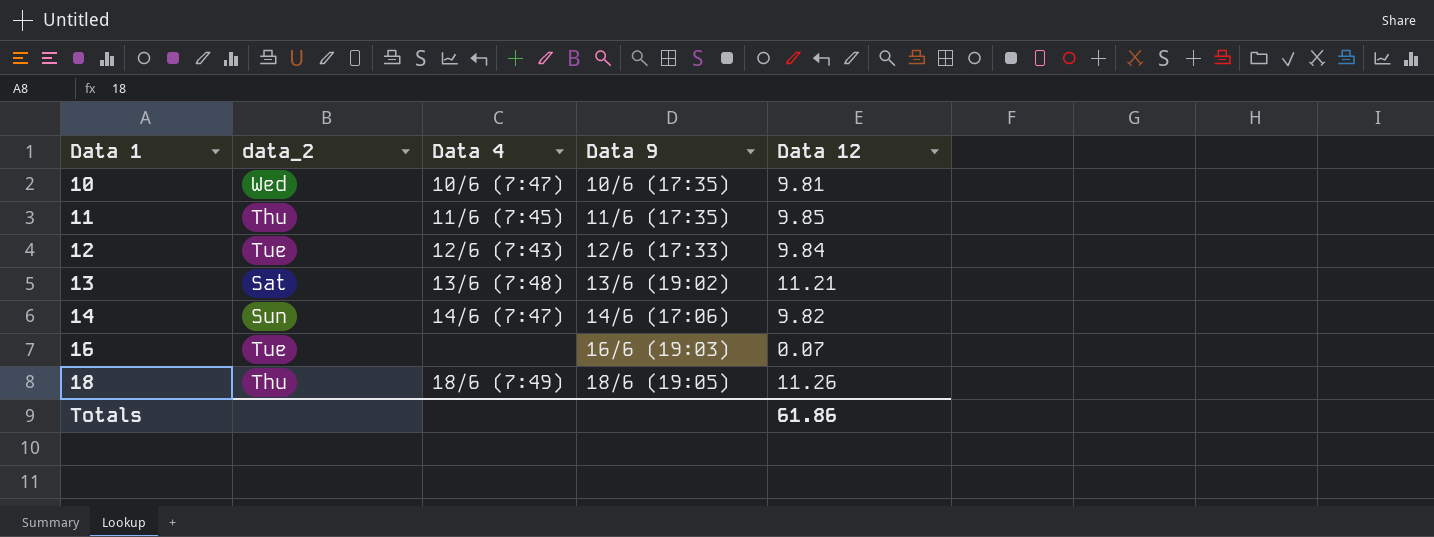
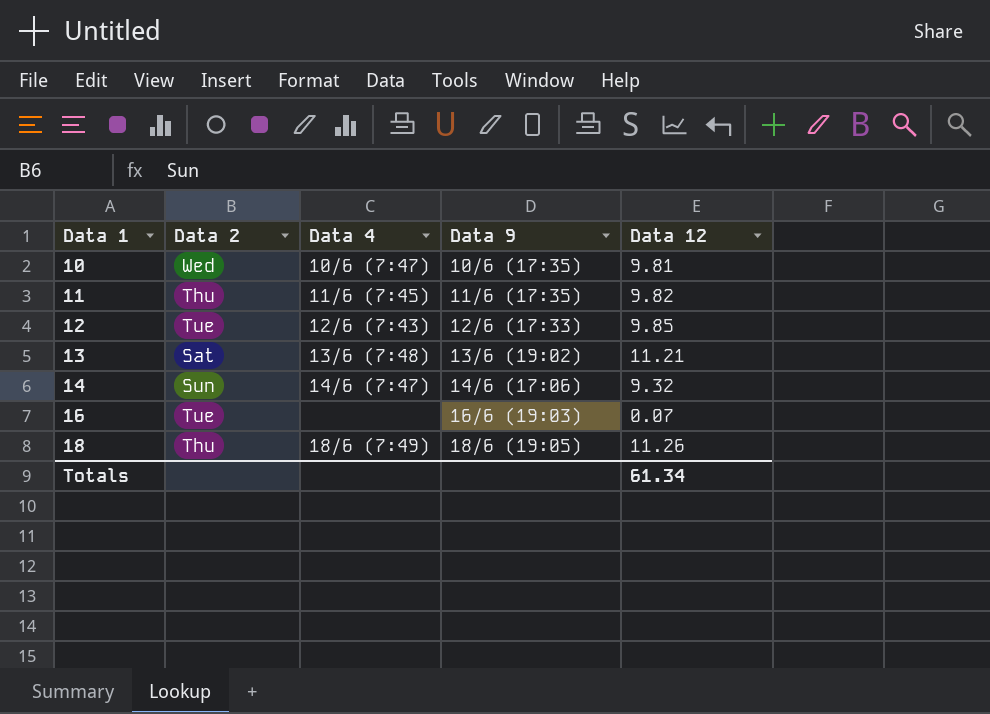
column name: data_2 -> Data 2
11 | Data 12: 9.85 -> 9.82
12 | Data 12: 9.84 -> 9.85
14 | Data 12: 9.82 -> 9.32
Totals | Data 12: 61.86 -> 61.34

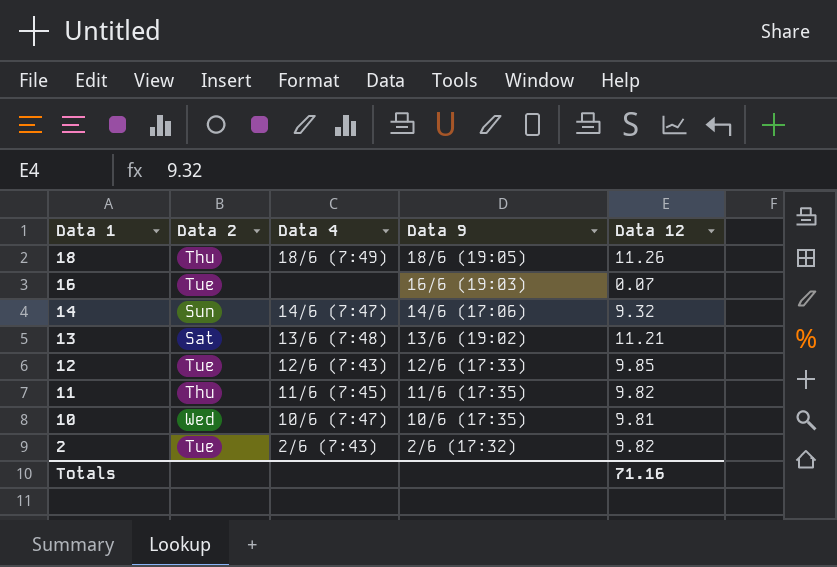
row order: Data 1 ascending -> Data 1 descending
row 2: none -> Tue | 2/6 (7:43) | 2/6 (17:32) | 9.82
Totals | Data 12: 61.34 -> 71.16

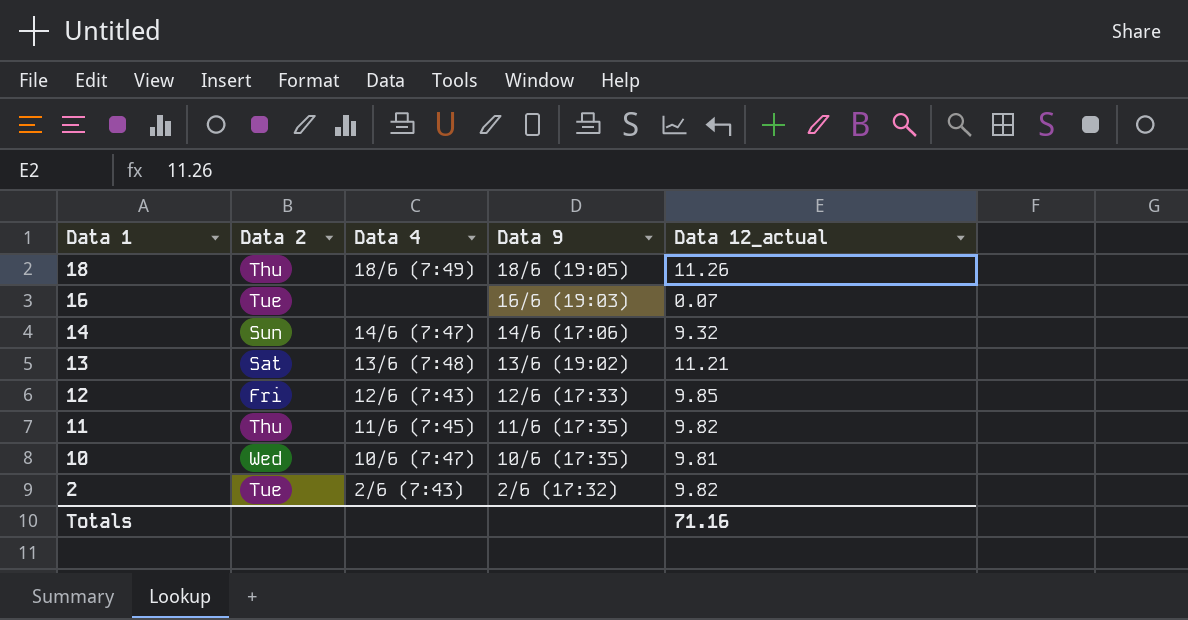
column name: Data 12 -> Data 12_actual
12 | Data 2: Tue -> Fri

